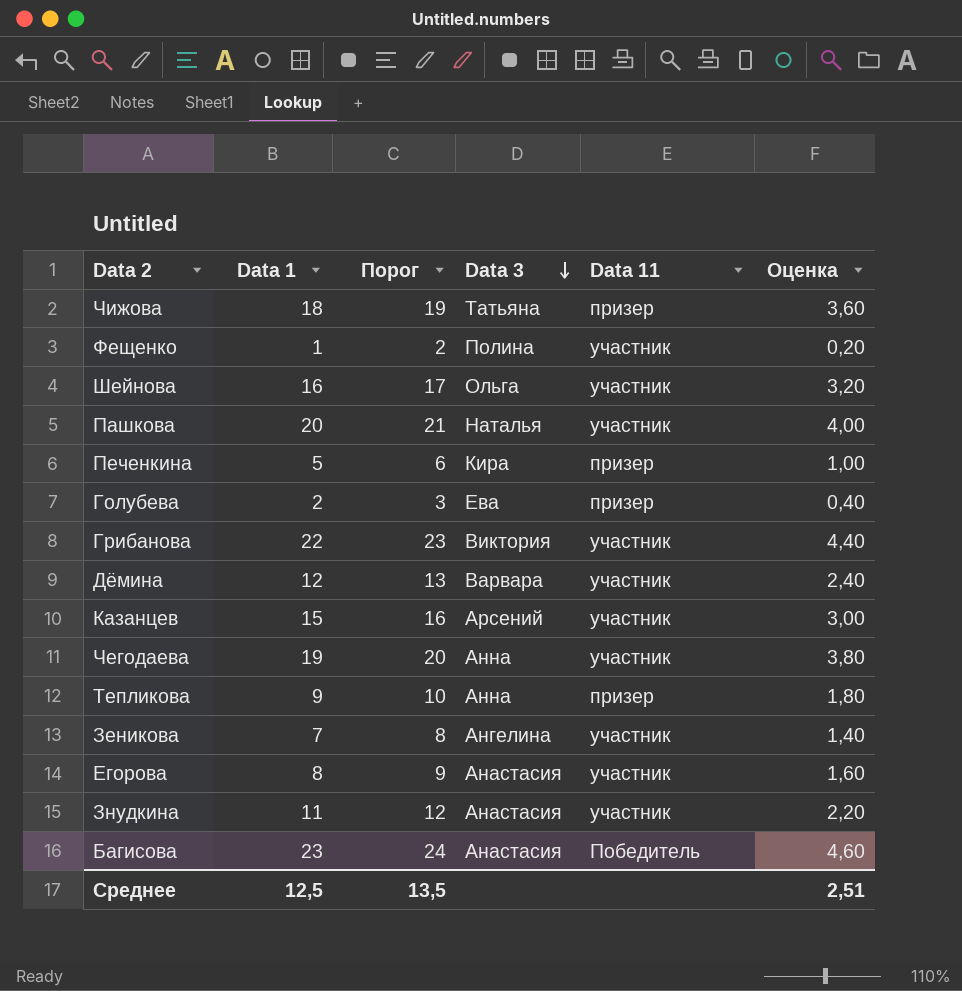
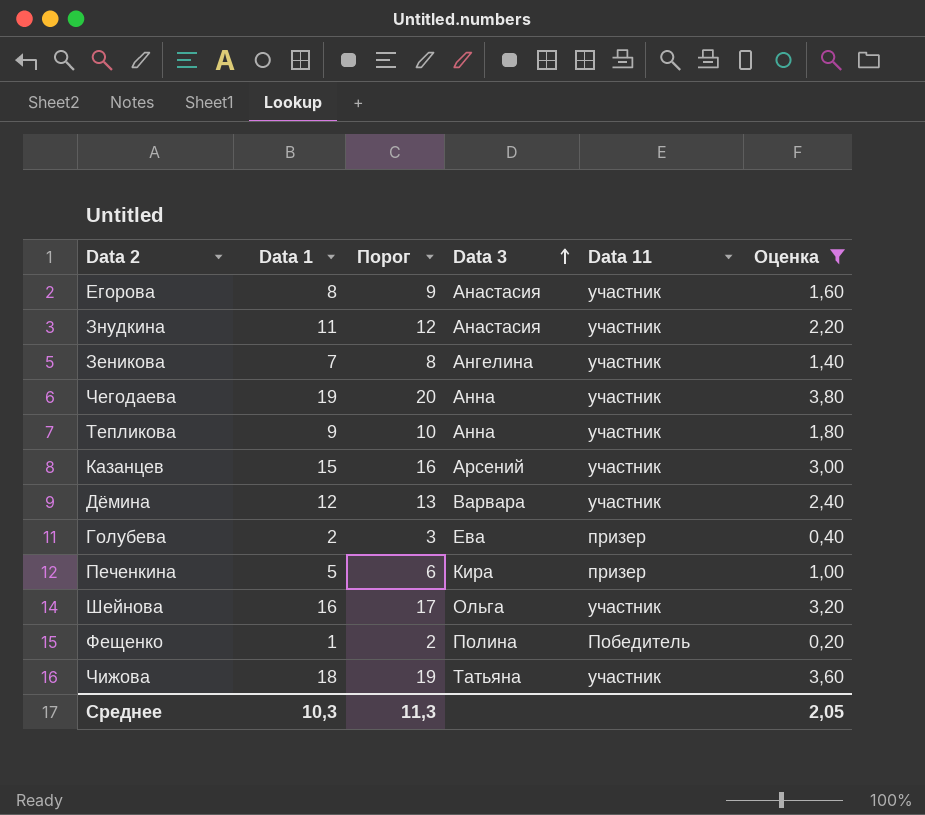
filter: none -> Оценка <= 3,80
row order: Data 3 descending -> Data 3 ascending
Тепликова | Data 11: призер -> участник
Фещенко | Data 11: участник -> Победитель
Чижова | Data 11: призер -> участник
Среднее | Data 1: 12,5 -> 10,3
Среднее | Порог: 13,5 -> 11,3
Среднее | Оценка: 2,51 -> 2,05

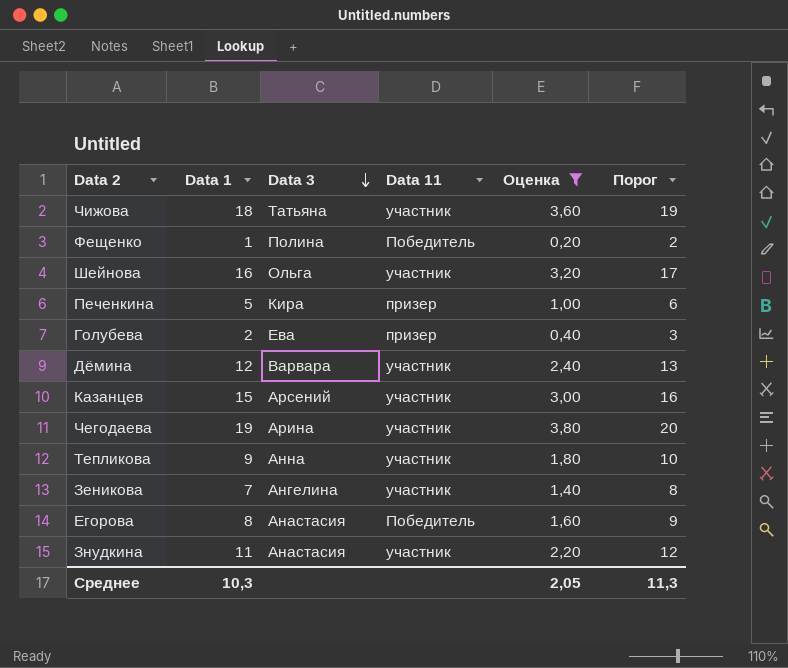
row order: Data 3 ascending -> Data 3 descending
column Порог | position: 3 -> 6
Чегодаева | Data 3: Анна -> Арина
Егорова | Data 11: участник -> Победитель

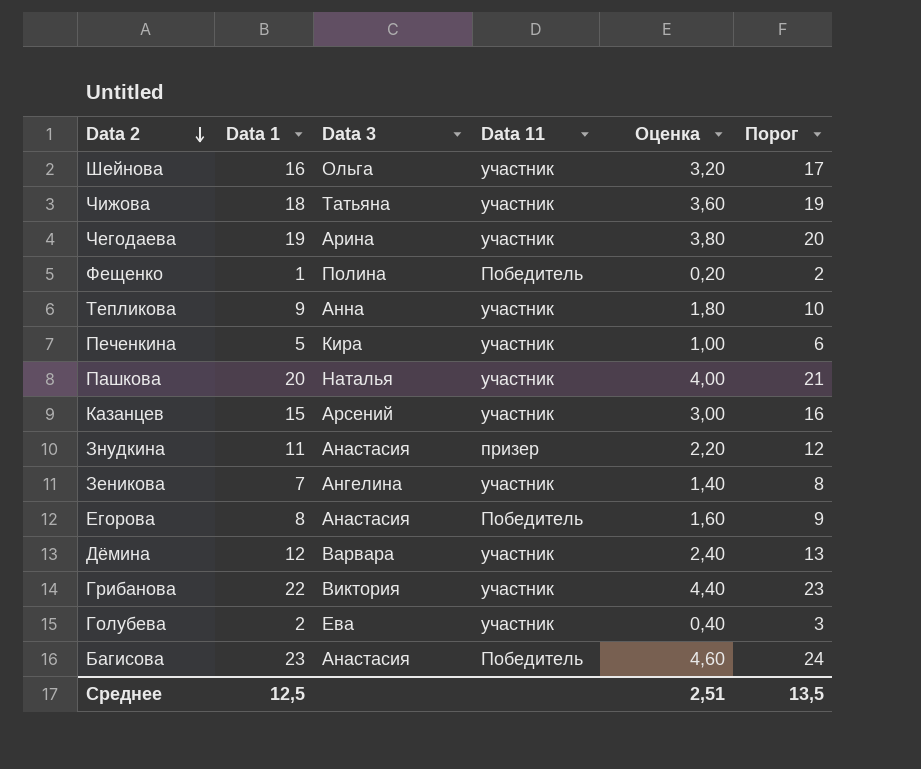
filter: Оценка <= 3,80 -> none
row order: Data 3 descending -> Data 2 descending
Печенкина | Data 11: призер -> участник
Знудкина | Data 11: участник -> призер
Голубева | Data 11: призер -> участник
Среднее | Data 1: 10,3 -> 12,5
Среднее | Оценка: 2,05 -> 2,51
Среднее | Порог: 11,3 -> 13,5

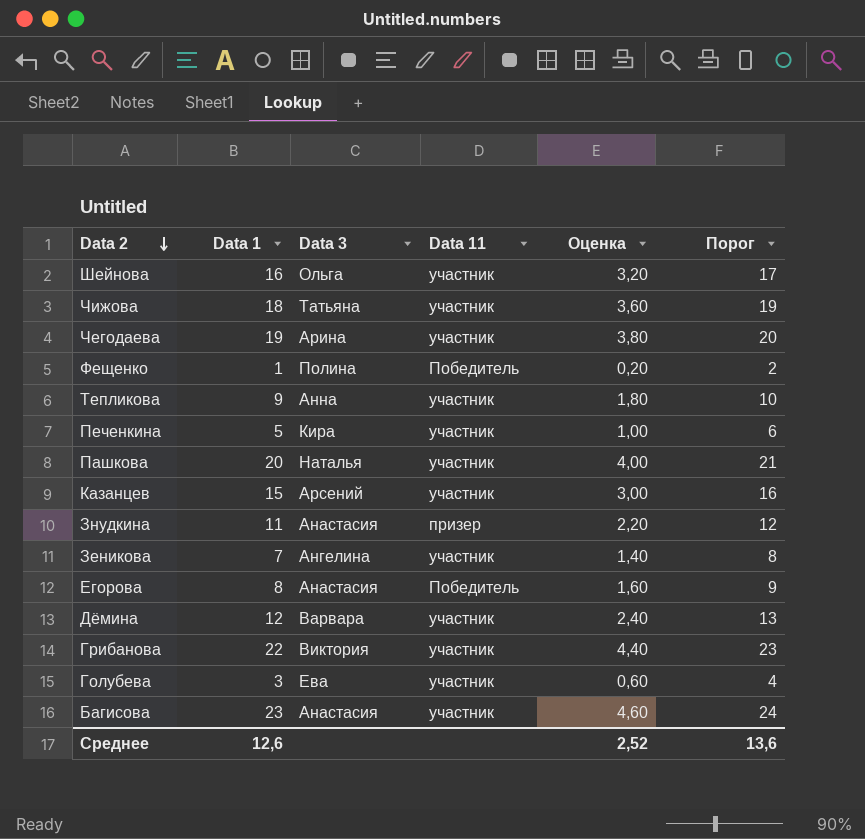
Голубева | Data 1: 2 -> 3
Голубева | Оценка: 0,40 -> 0,60
Голубева | Порог: 3 -> 4
Багисова | Data 11: Победитель -> участник
Среднее | Data 1: 12,5 -> 12,6
Среднее | Оценка: 2,51 -> 2,52
Среднее | Порог: 13,5 -> 13,6

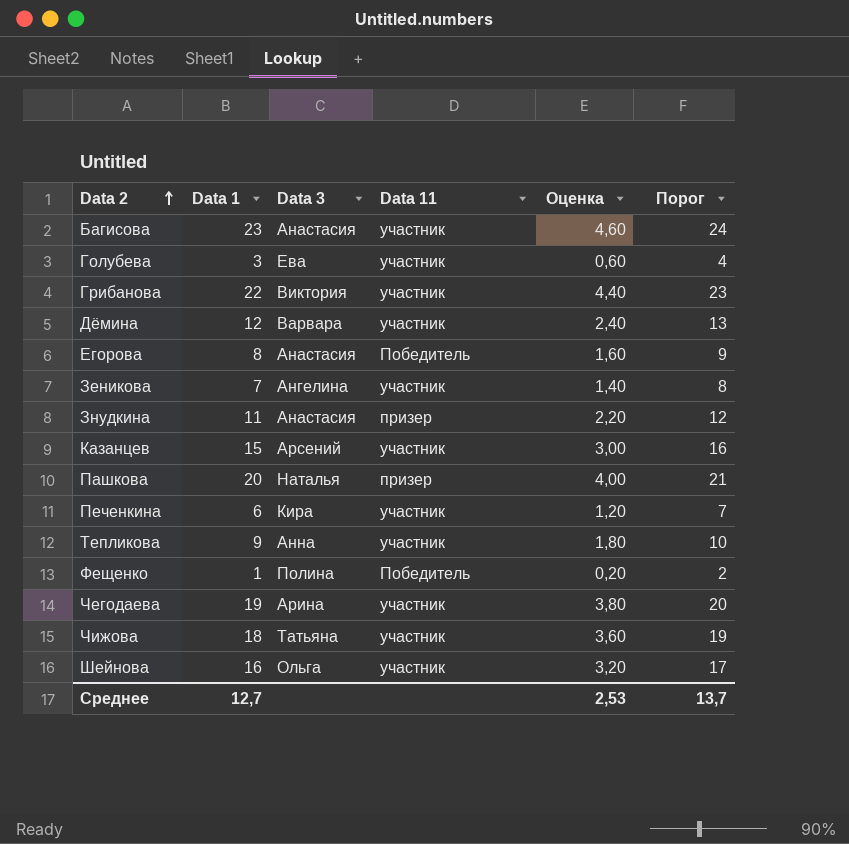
row order: Data 2 descending -> Data 2 ascending
Пашкова | Data 11: участник -> призер
Печенкина | Data 1: 5 -> 6
Печенкина | Оценка: 1,00 -> 1,20
Печенкина | Порог: 6 -> 7
Среднее | Data 1: 12,6 -> 12,7
Среднее | Оценка: 2,52 -> 2,53
Среднее | Порог: 13,6 -> 13,7

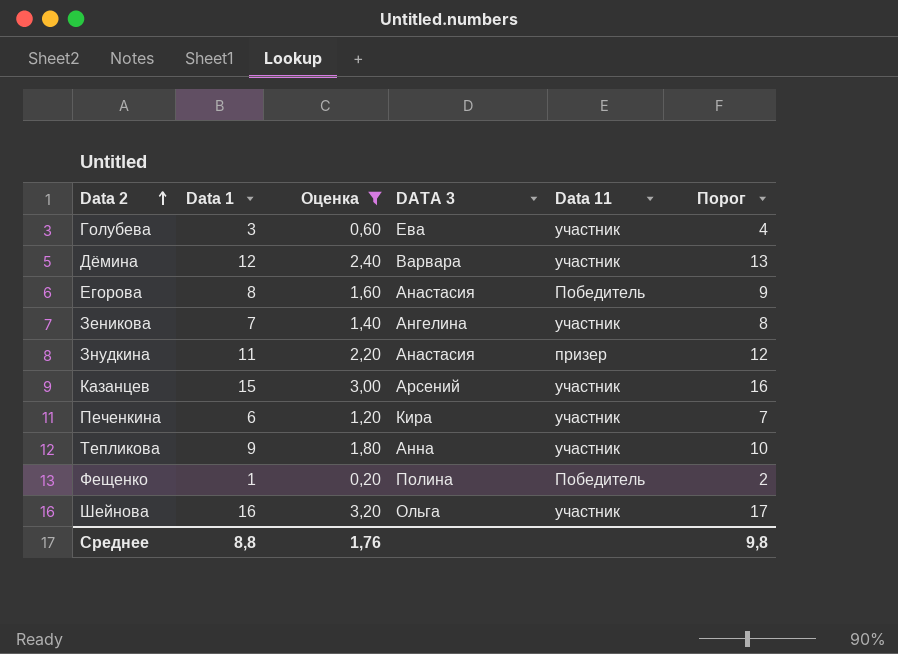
filter: none -> Оценка <= 3,20
column Оценка | position: 5 -> 3
column name: Data 3 -> DATA 3
Среднее | Data 1: 12,7 -> 8,8
Среднее | Оценка: 2,53 -> 1,76
Среднее | Порог: 13,7 -> 9,8

